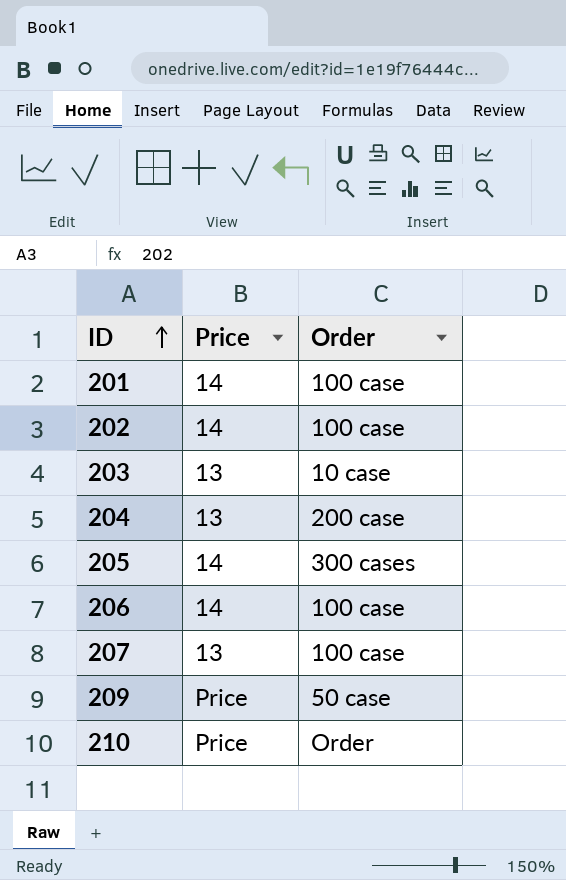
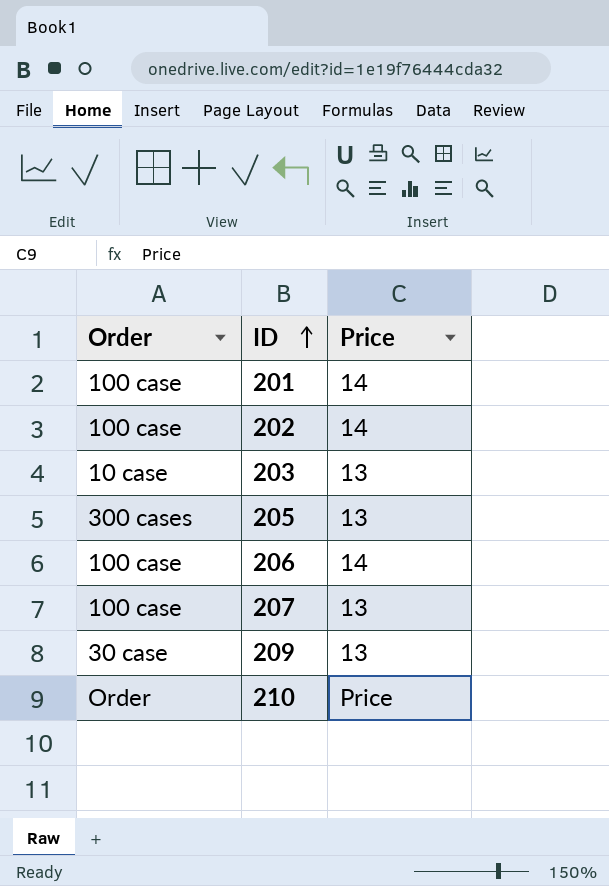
column Order | position: 3 -> 1
row 204: 13 | 200 case -> none
205 | Price: 14 -> 13
209 | Order: 50 case -> 30 case
209 | Price: Price -> 13

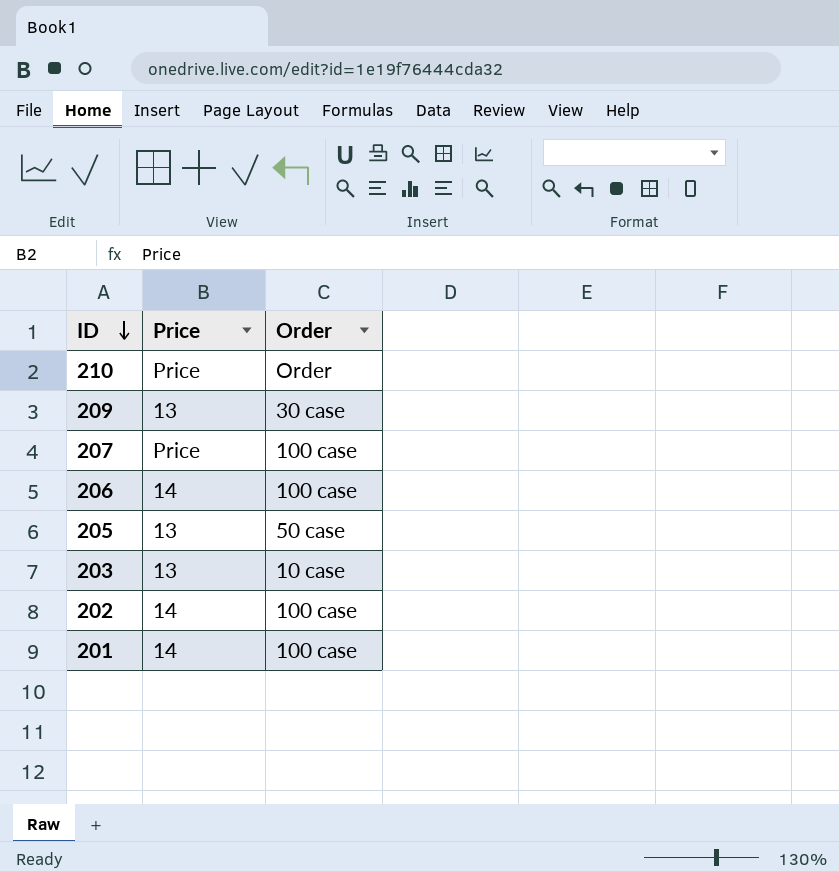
row order: ID ascending -> ID descending
column Order | position: 1 -> 3
207 | Price: 13 -> Price
205 | Order: 300 cases -> 50 case

